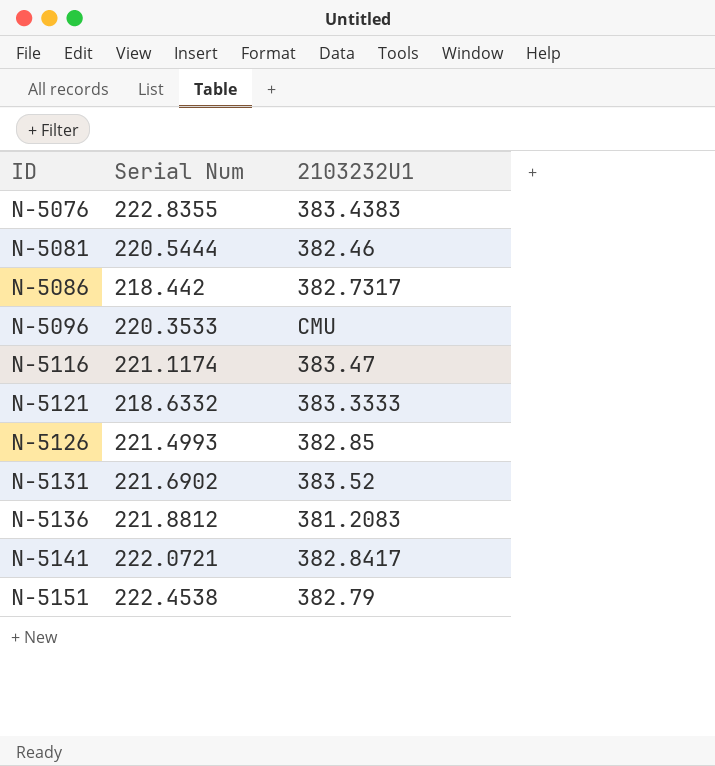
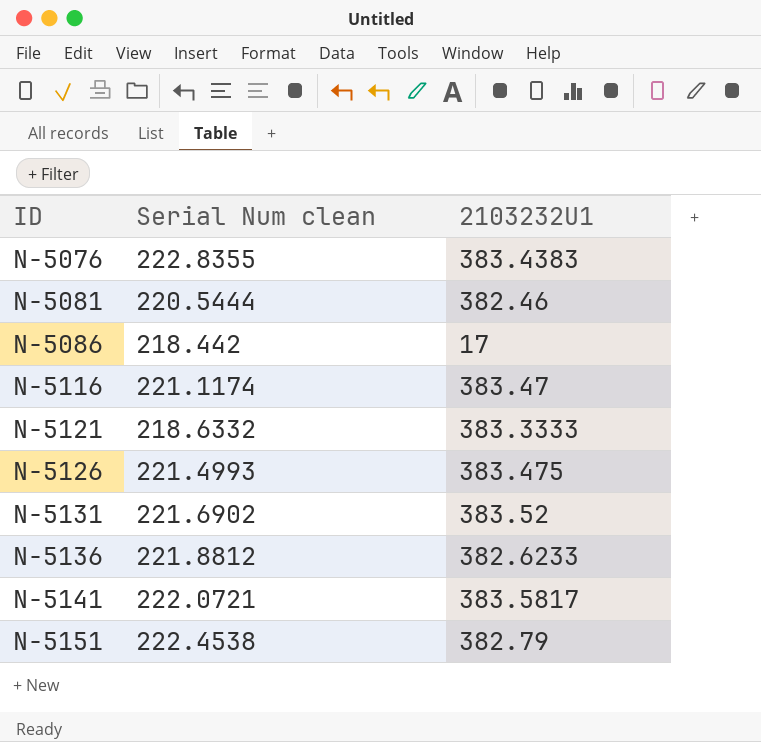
column name: Serial Num -> Serial Num clean
row N-5096: 220.3533 | CMU -> none
N-5086 | 2103232U1: 382.7317 -> 17
N-5126 | 2103232U1: 382.85 -> 383.475
N-5136 | 2103232U1: 381.2083 -> 382.6233
N-5141 | 2103232U1: 382.8417 -> 383.5817

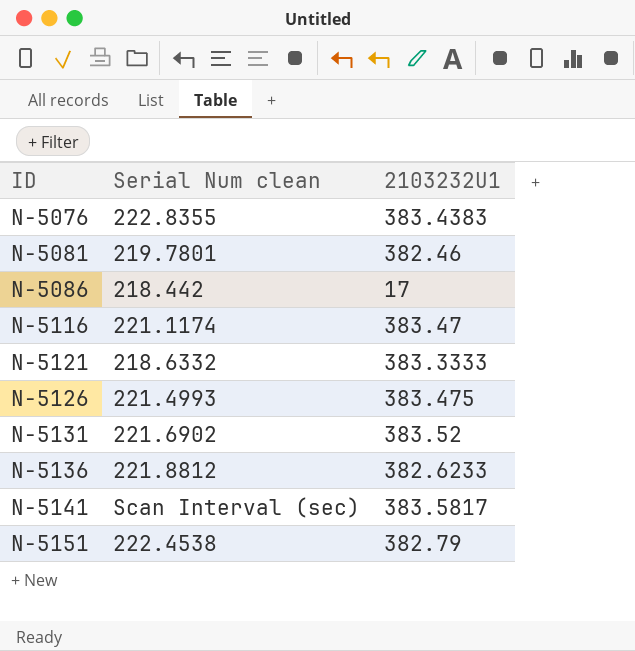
N-5081 | Serial Num clean: 220.5444 -> 219.7801
N-5141 | Serial Num clean: 222.0721 -> Scan Interval (sec)

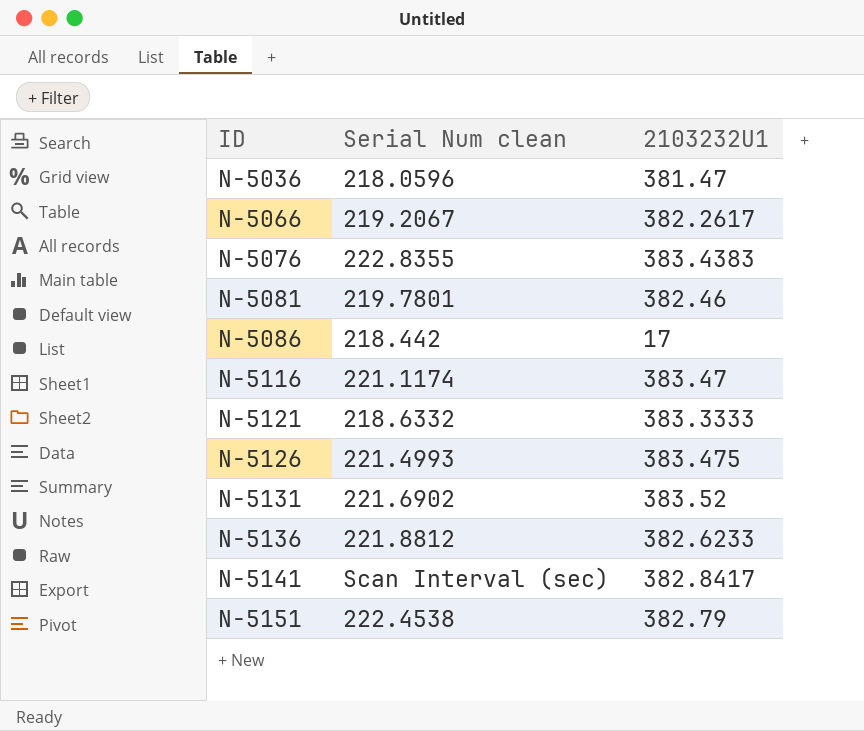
row N-5036: none -> 218.0596 | 381.47
row N-5066: none -> 219.2067 | 382.2617
N-5141 | 2103232U1: 383.5817 -> 382.8417

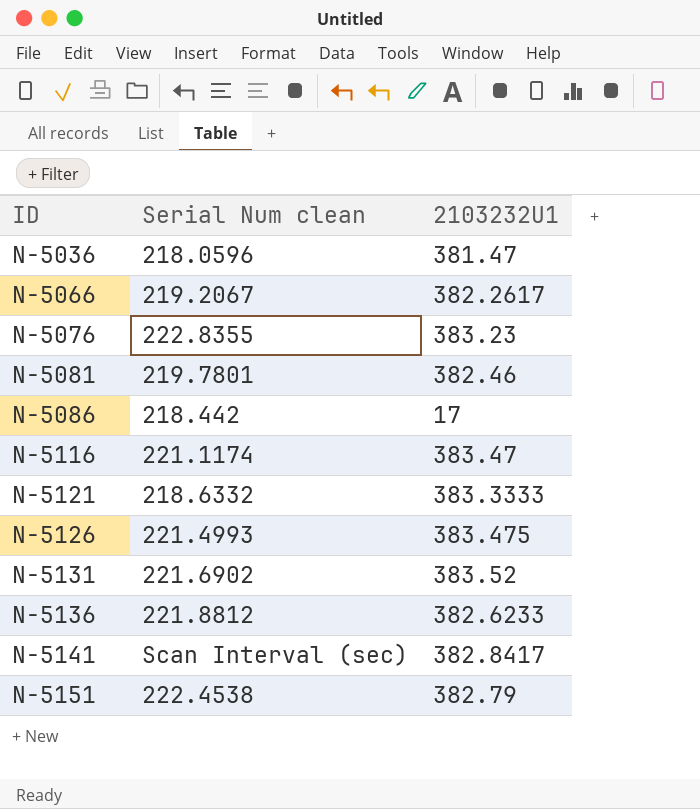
N-5076 | 2103232U1: 383.4383 -> 383.23

